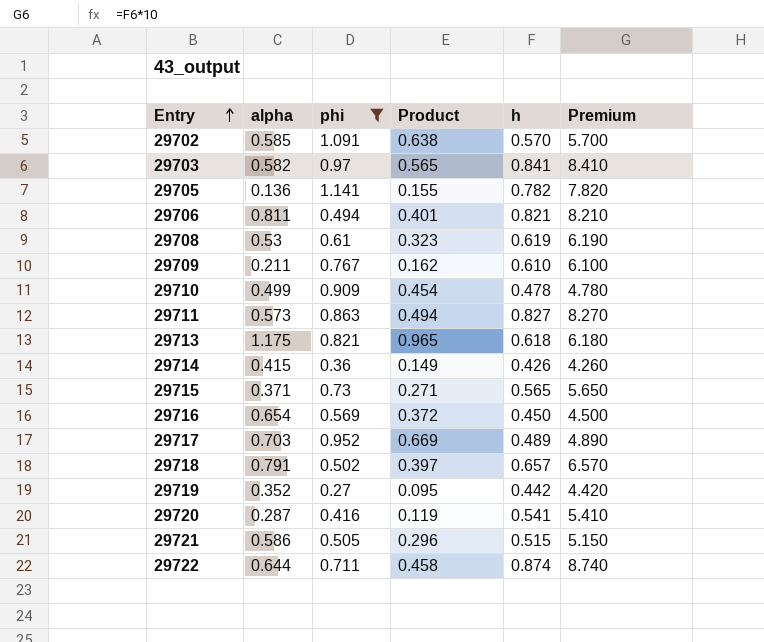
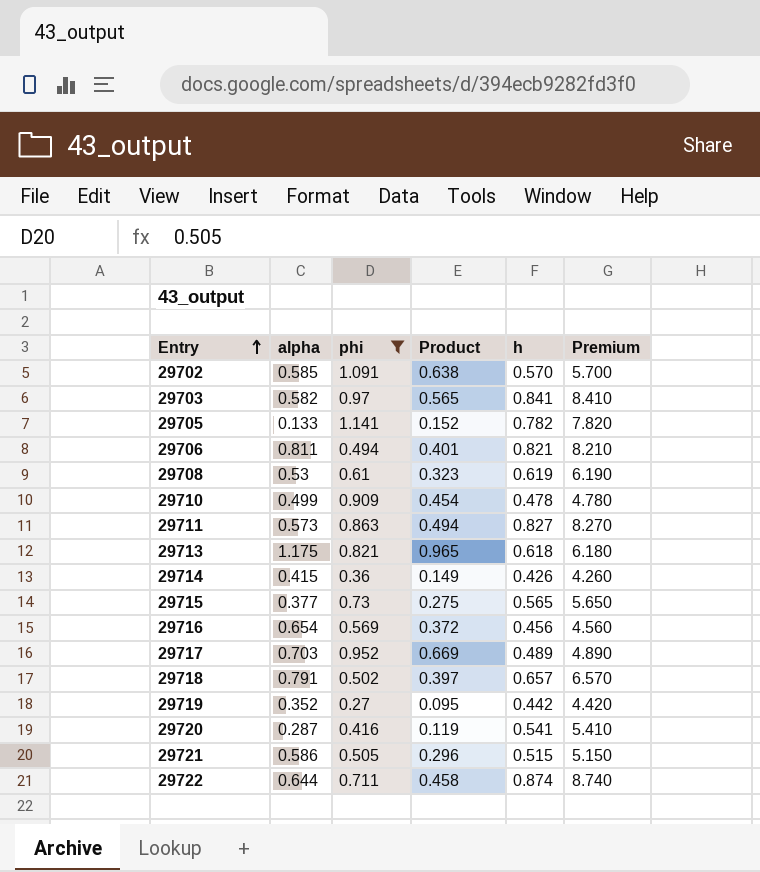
row 29709: 0.211 | 0.767 | 0.162 | 0.610 | 6.100 -> none
29705 | alpha: 0.136 -> 0.133
29705 | Product: 0.155 -> 0.152
29715 | alpha: 0.371 -> 0.377
29715 | Product: 0.271 -> 0.275
29716 | h: 0.450 -> 0.456
29716 | Premium: 4.500 -> 4.560

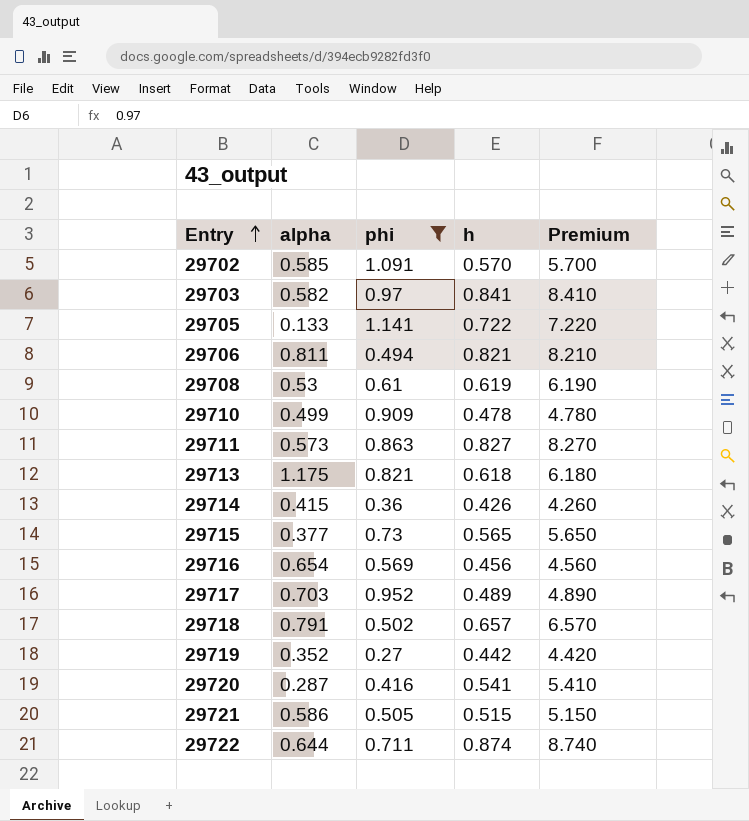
column Product | formula: [alpha] * [phi] -> none
29705 | h: 0.782 -> 0.722
29705 | Premium: 7.820 -> 7.220

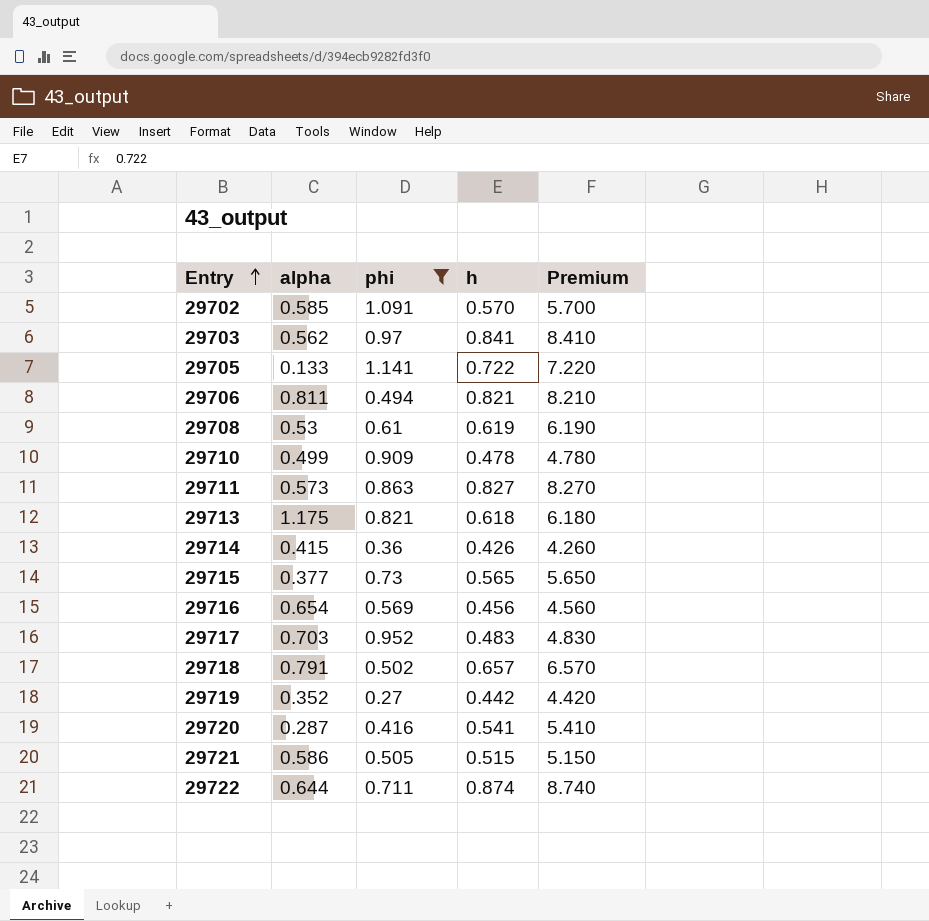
29703 | alpha: 0.582 -> 0.562
29717 | h: 0.489 -> 0.483
29717 | Premium: 4.890 -> 4.830

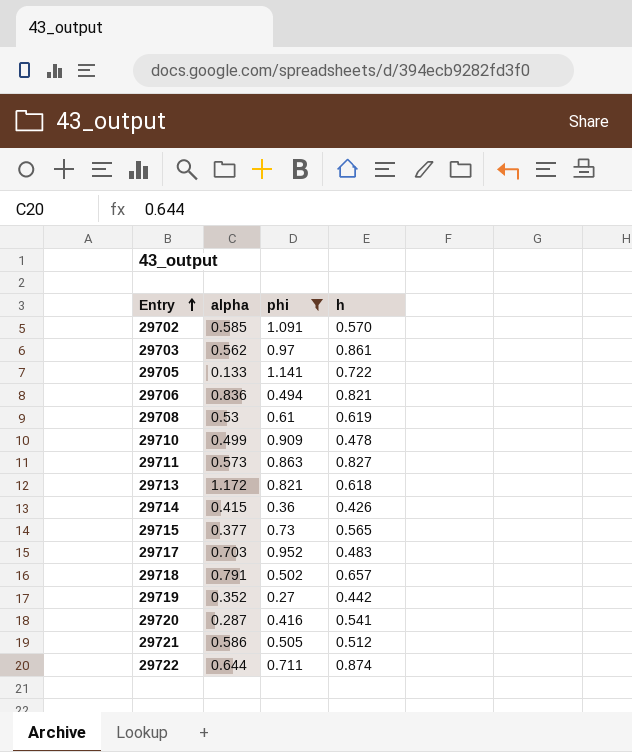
column Premium | formula: [h] * 10 -> none
row 29716: 0.654 | 0.569 | 0.456 | 4.560 -> none
29703 | h: 0.841 -> 0.861
29706 | alpha: 0.811 -> 0.836
29713 | alpha: 1.175 -> 1.172
29721 | h: 0.515 -> 0.512

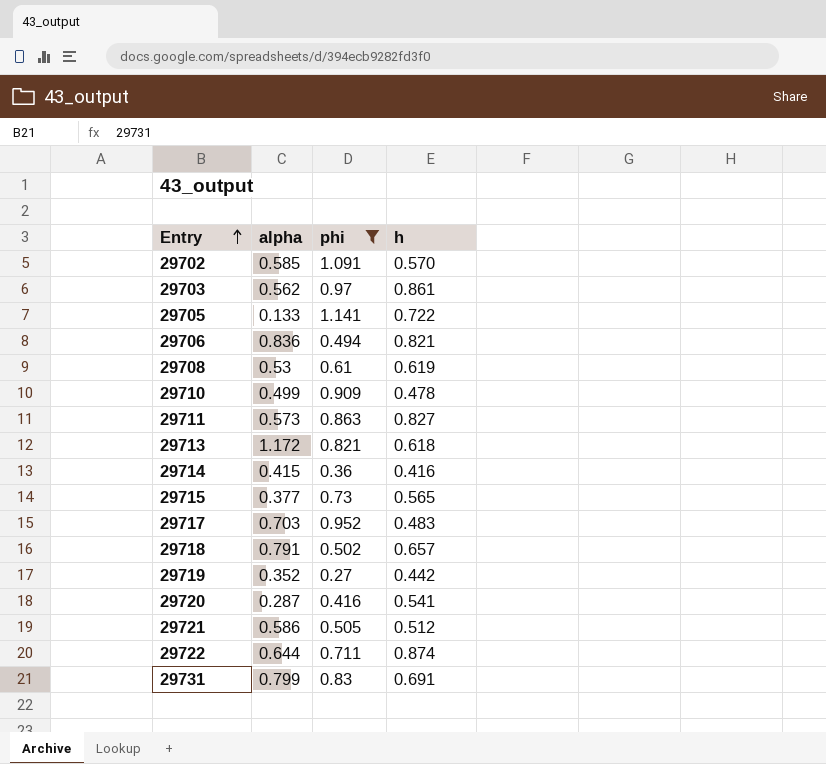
29714 | h: 0.426 -> 0.416
row 29731: none -> 0.799 | 0.83 | 0.691

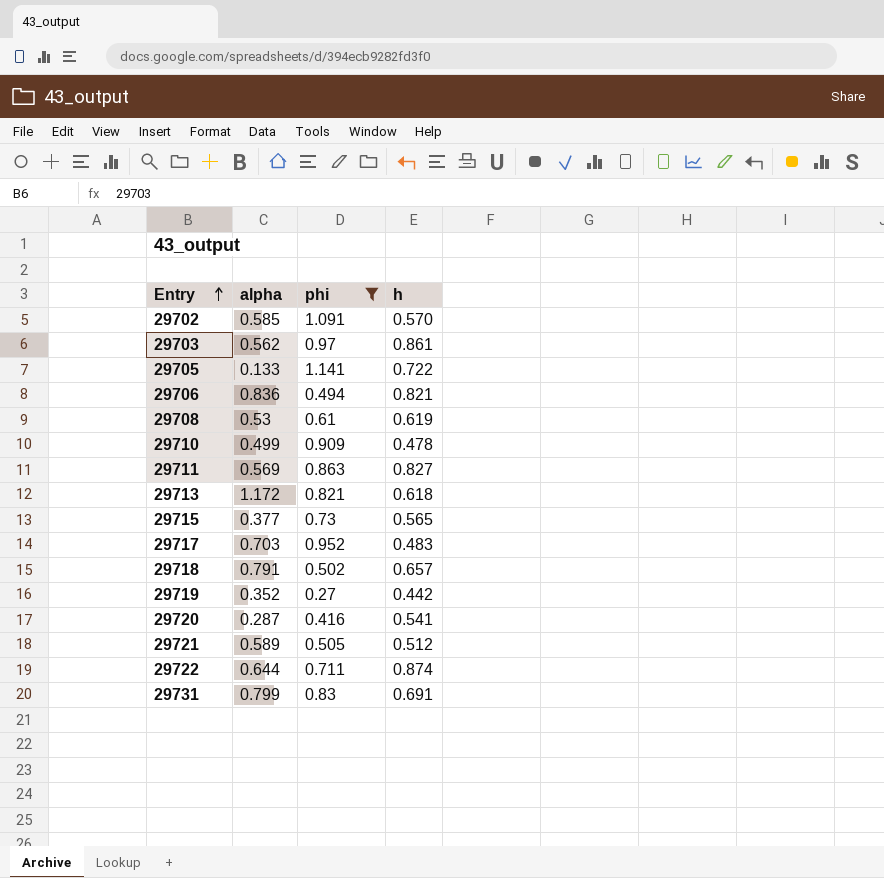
row 29714: 0.415 | 0.36 | 0.416 -> none
29711 | alpha: 0.573 -> 0.569
29721 | alpha: 0.586 -> 0.589

